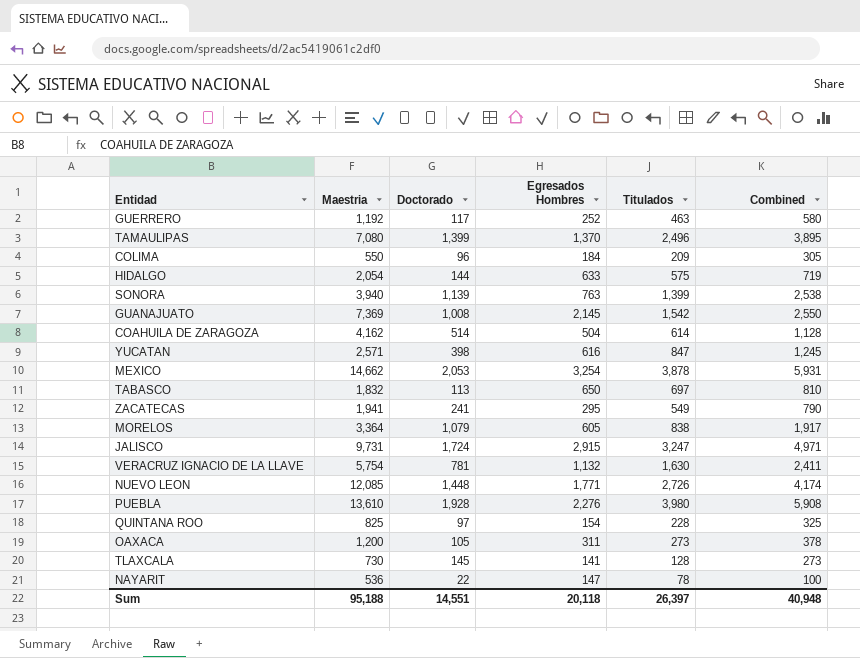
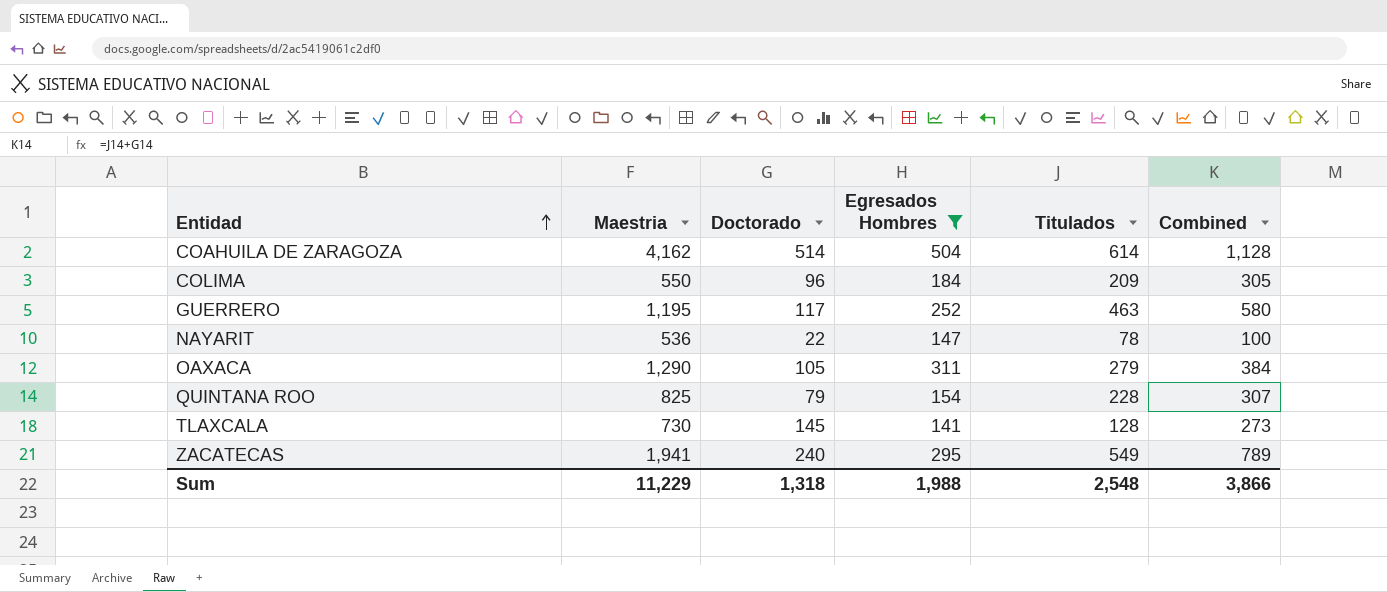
filter: none -> Egresados Hombres <= 504
row order: none -> Entidad ascending
GUERRERO | Maestria: 1,192 -> 1,195
OAXACA | Maestria: 1,200 -> 1,290
OAXACA | Titulados: 273 -> 279
OAXACA | Combined: 378 -> 384
QUINTANA ROO | Doctorado: 97 -> 79
QUINTANA ROO | Combined: 325 -> 307
ZACATECAS | Doctorado: 241 -> 240
ZACATECAS | Combined: 790 -> 789
Sum | Maestria: 95,188 -> 11,229
Sum | Doctorado: 14,551 -> 1,318
Sum | Egresados Hombres: 20,118 -> 1,988
Sum | Titulados: 26,397 -> 2,548
Sum | Combined: 40,948 -> 3,866

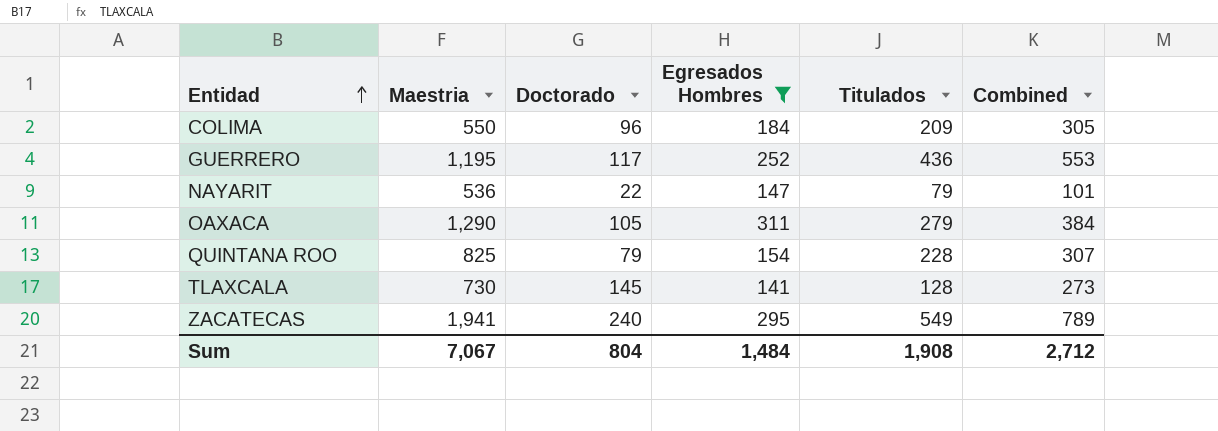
row COAHUILA DE ZARAGOZA: 4,162 | 514 | 504 | 614 | 1,128 -> none
GUERRERO | Titulados: 463 -> 436
GUERRERO | Combined: 580 -> 553
NAYARIT | Titulados: 78 -> 79
NAYARIT | Combined: 100 -> 101
Sum | Maestria: 11,229 -> 7,067
Sum | Doctorado: 1,318 -> 804
Sum | Egresados Hombres: 1,988 -> 1,484
Sum | Titulados: 2,548 -> 1,908
Sum | Combined: 3,866 -> 2,712

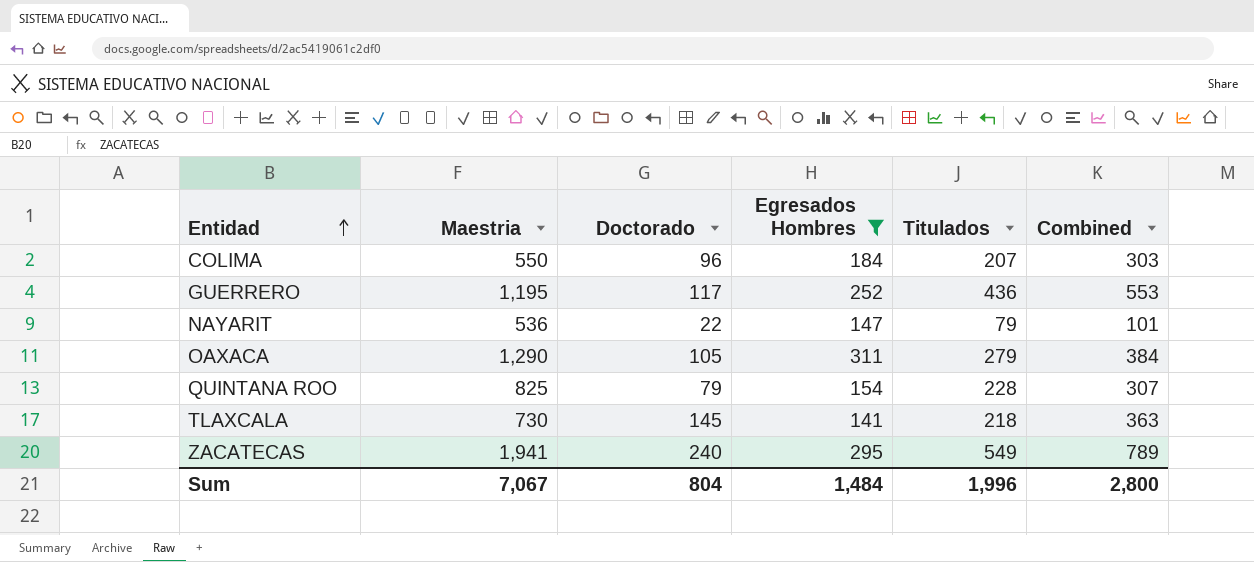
COLIMA | Titulados: 209 -> 207
COLIMA | Combined: 305 -> 303
TLAXCALA | Titulados: 128 -> 218
TLAXCALA | Combined: 273 -> 363
Sum | Titulados: 1,908 -> 1,996
Sum | Combined: 2,712 -> 2,800

